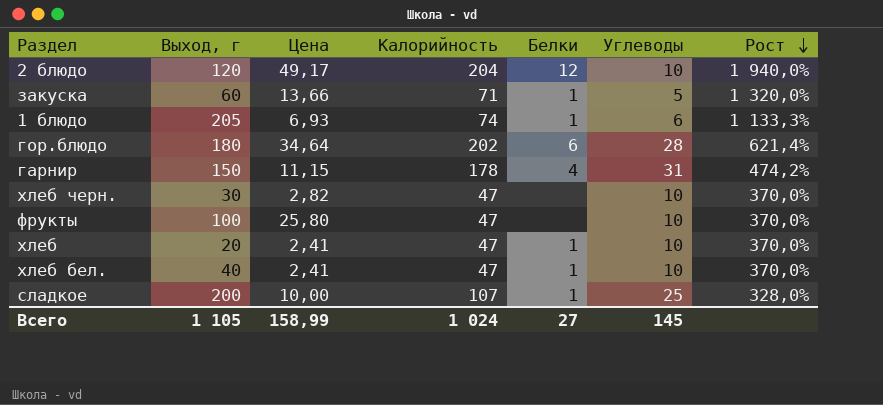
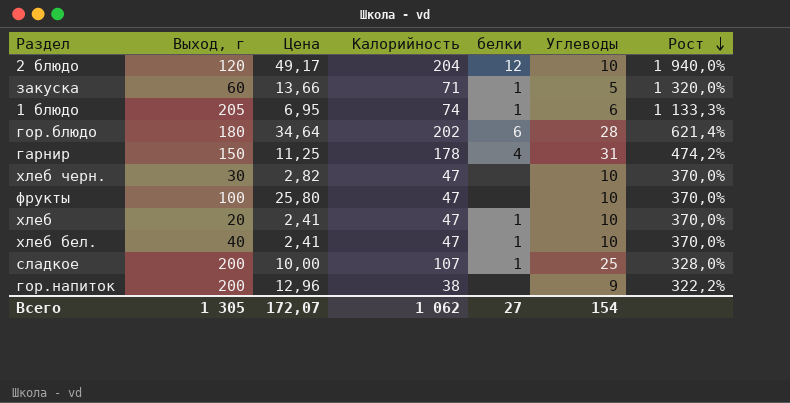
column name: Белки -> белки
1 блюдо | Цена: 6,93 -> 6,95
гарнир | Цена: 11,15 -> 11,25
row гор.напиток: none -> 200 | 12,96 | 38 | none | 9 | 322,2%
Всего | Выход, г: 1 105 -> 1 305
Всего | Цена: 158,99 -> 172,07
Всего | Калорийность: 1 024 -> 1 062
Всего | Углеводы: 145 -> 154

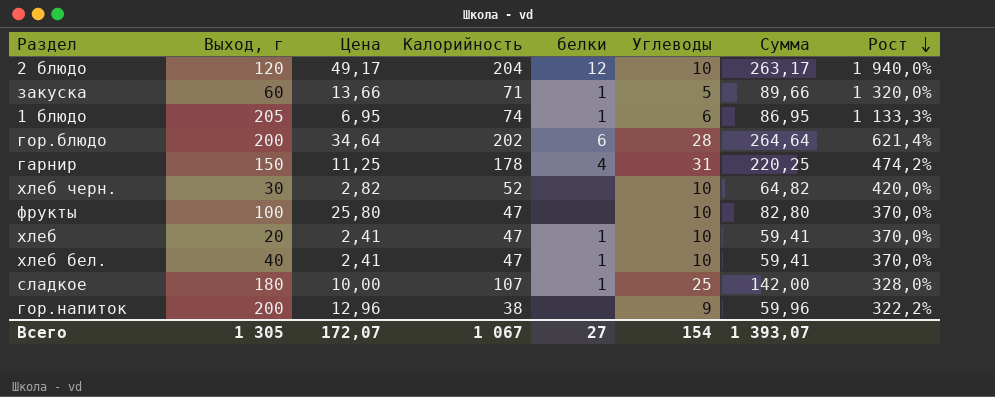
column Сумма | formula: none -> [Цена] + [Калорийность] + [Углеводы]
гор.блюдо | Выход, г: 180 -> 200
хлеб черн. | Калорийность: 47 -> 52
хлеб черн. | Рост: 370,0% -> 420,0%
сладкое | Выход, г: 200 -> 180
Всего | Калорийность: 1 062 -> 1 067

